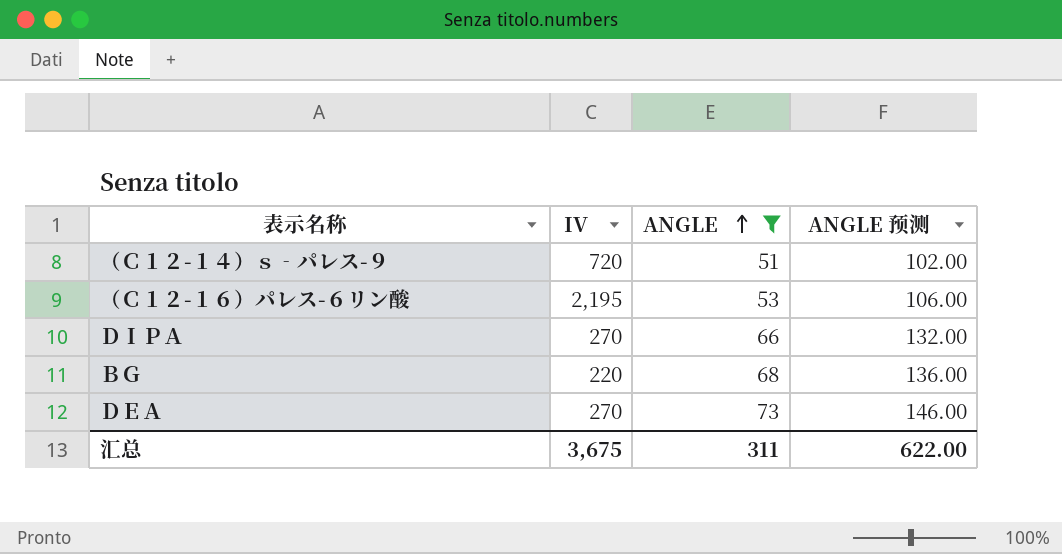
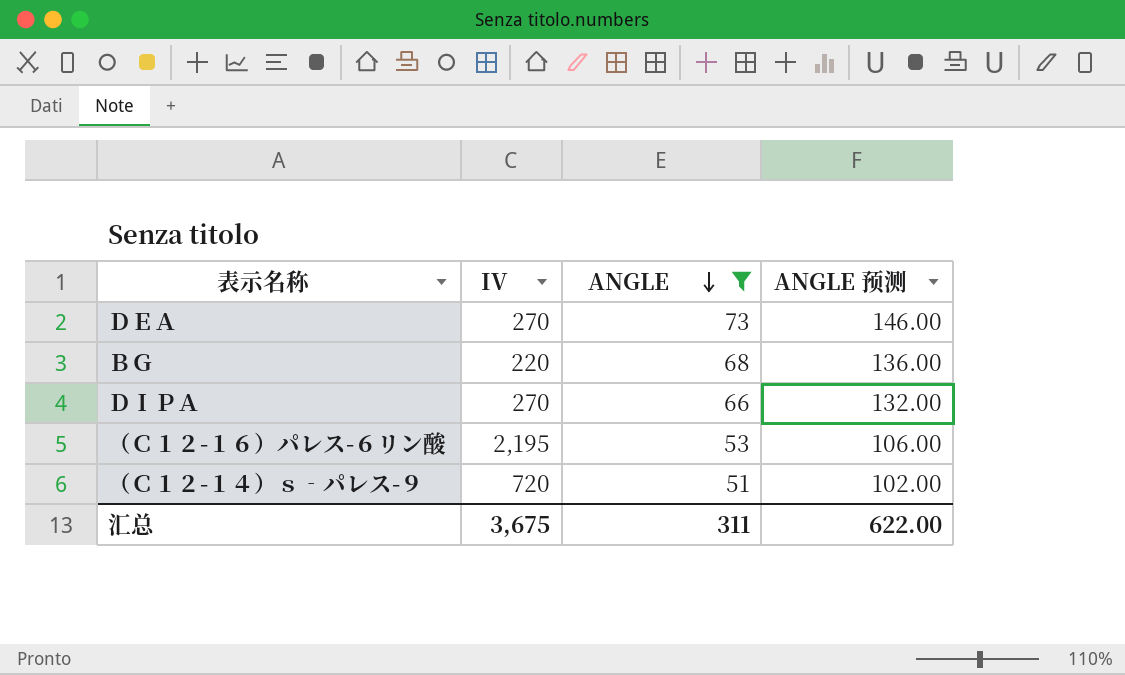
row order: ANGLE ascending -> ANGLE descending

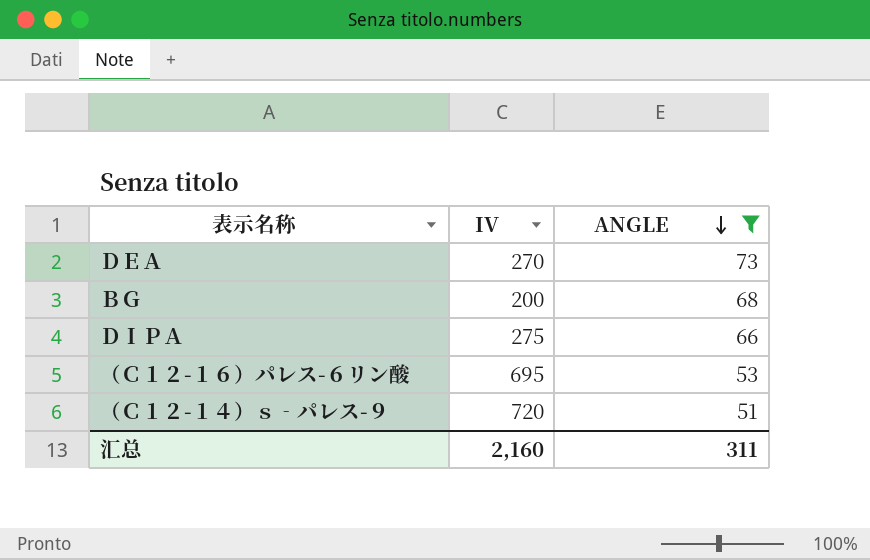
column ANGLE 预测 | formula: [ANGLE] * 2 -> none
ＢＧ | IV: 220 -> 200
ＤＩＰＡ | IV: 270 -> 275
（Ｃ１２-１６）パレス-６リン酸 | IV: 2,195 -> 695
汇总 | IV: 3,675 -> 2,160

